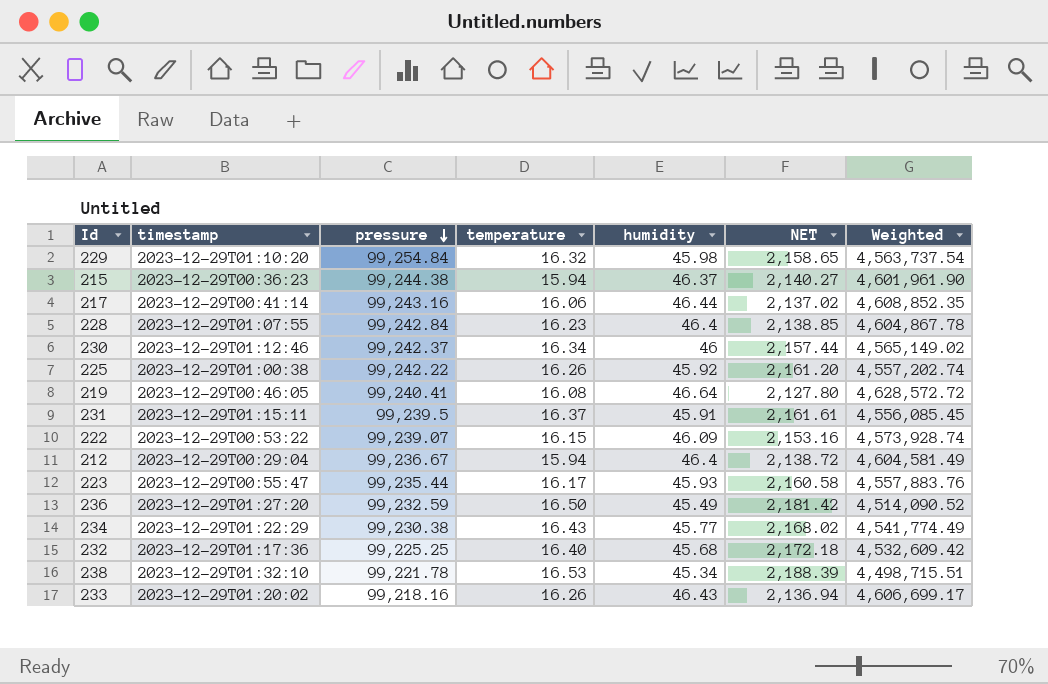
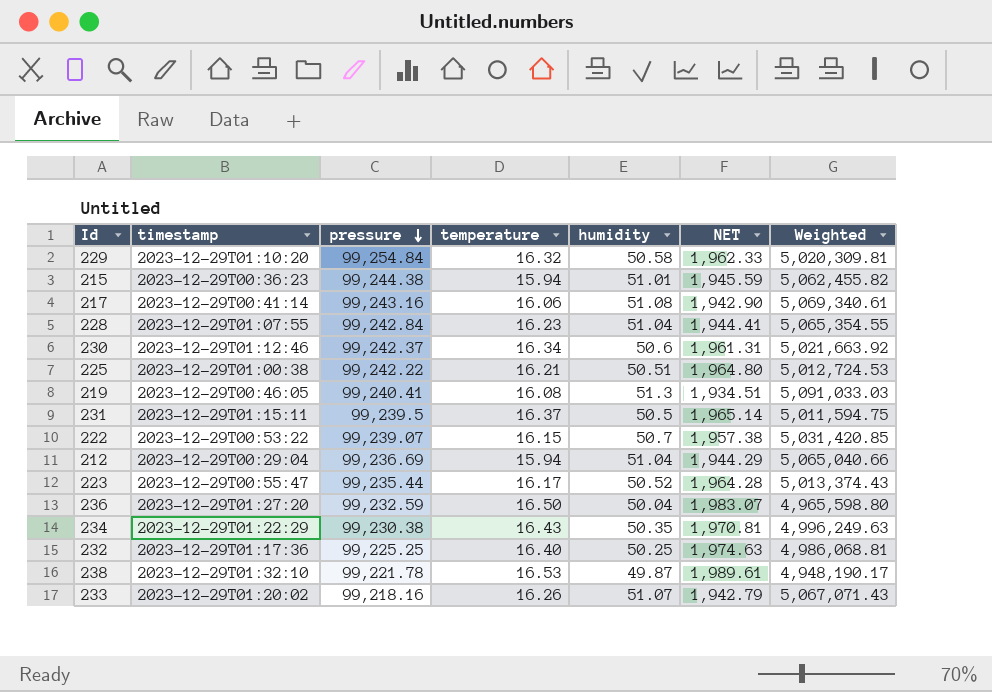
229 | humidity: 45.98 -> 50.58
229 | NET: 2,158.65 -> 1,962.33
229 | Weighted: 4,563,737.54 -> 5,020,309.81
215 | humidity: 46.37 -> 51.01
215 | NET: 2,140.27 -> 1,945.59
215 | Weighted: 4,601,961.90 -> 5,062,455.82
217 | humidity: 46.44 -> 51.08
217 | NET: 2,137.02 -> 1,942.90
217 | Weighted: 4,608,852.35 -> 5,069,340.61
228 | humidity: 46.4 -> 51.04
228 | NET: 2,138.85 -> 1,944.41
228 | Weighted: 4,604,867.78 -> 5,065,354.55
230 | humidity: 46 -> 50.6
230 | NET: 2,157.44 -> 1,961.31
230 | Weighted: 4,565,149.02 -> 5,021,663.92
225 | temperature: 16.26 -> 16.21
225 | humidity: 45.92 -> 50.51
225 | NET: 2,161.20 -> 1,964.80
225 | Weighted: 4,557,202.74 -> 5,012,724.53
219 | humidity: 46.64 -> 51.3
219 | NET: 2,127.80 -> 1,934.51
219 | Weighted: 4,628,572.72 -> 5,091,033.03
231 | humidity: 45.91 -> 50.5
231 | NET: 2,161.61 -> 1,965.14
231 | Weighted: 4,556,085.45 -> 5,011,594.75
222 | humidity: 46.09 -> 50.7
222 | NET: 2,153.16 -> 1,957.38
222 | Weighted: 4,573,928.74 -> 5,031,420.85
212 | pressure: 99,236.67 -> 99,236.69
212 | humidity: 46.4 -> 51.04
212 | NET: 2,138.72 -> 1,944.29
212 | Weighted: 4,604,581.49 -> 5,065,040.66
223 | humidity: 45.93 -> 50.52
223 | NET: 2,160.58 -> 1,964.28
223 | Weighted: 4,557,883.76 -> 5,013,374.43
236 | humidity: 45.49 -> 50.04
236 | NET: 2,181.42 -> 1,983.07
236 | Weighted: 4,514,090.52 -> 4,965,598.80
234 | humidity: 45.77 -> 50.35
234 | NET: 2,168.02 -> 1,970.81
234 | Weighted: 4,541,774.49 -> 4,996,249.63
232 | humidity: 45.68 -> 50.25
232 | NET: 2,172.18 -> 1,974.63
232 | Weighted: 4,532,609.42 -> 4,986,068.81
238 | humidity: 45.34 -> 49.87
238 | NET: 2,188.39 -> 1,989.61
238 | Weighted: 4,498,715.51 -> 4,948,190.17
233 | humidity: 46.43 -> 51.07
233 | NET: 2,136.94 -> 1,942.79
233 | Weighted: 4,606,699.17 -> 5,067,071.43

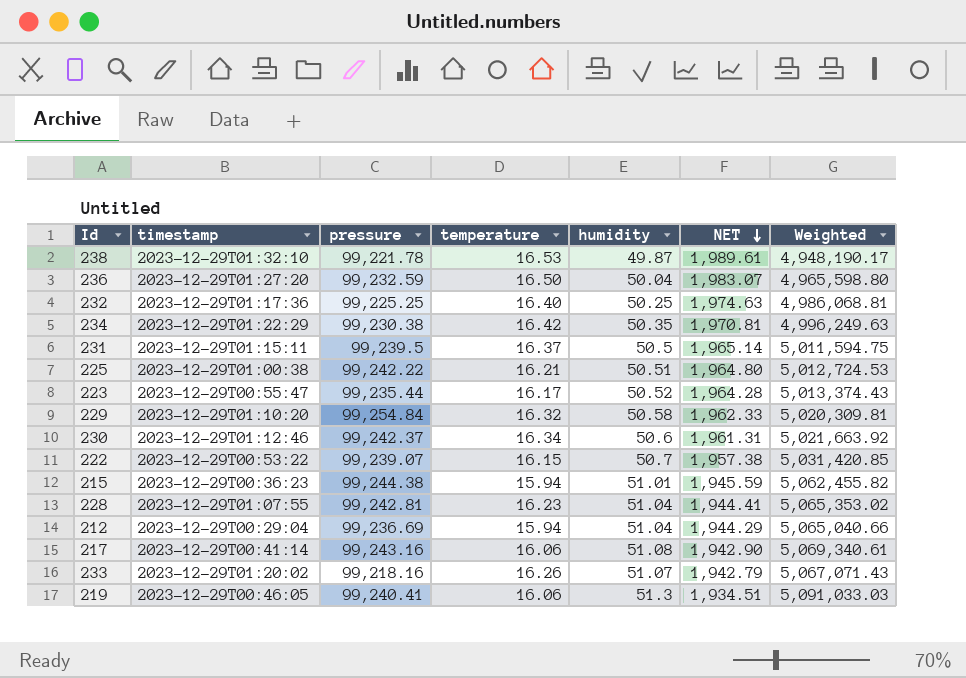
row order: pressure descending -> NET descending
234 | temperature: 16.43 -> 16.42
228 | pressure: 99,242.84 -> 99,242.81
228 | Weighted: 5,065,354.55 -> 5,065,353.02
219 | temperature: 16.08 -> 16.06

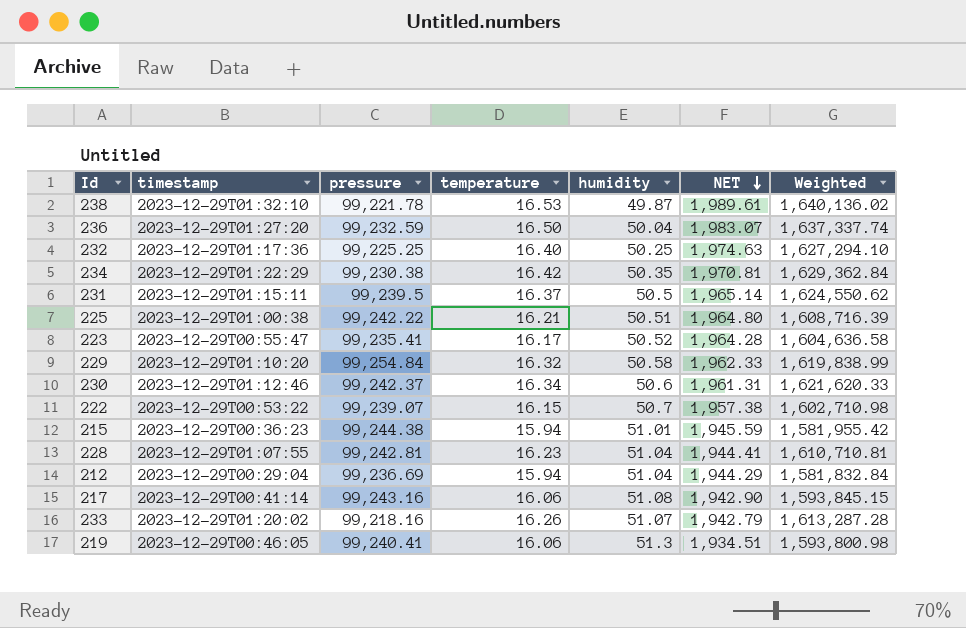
column Weighted | formula: [pressure] * [humidity] -> [pressure] * [temperature]
223 | pressure: 99,235.44 -> 99,235.41

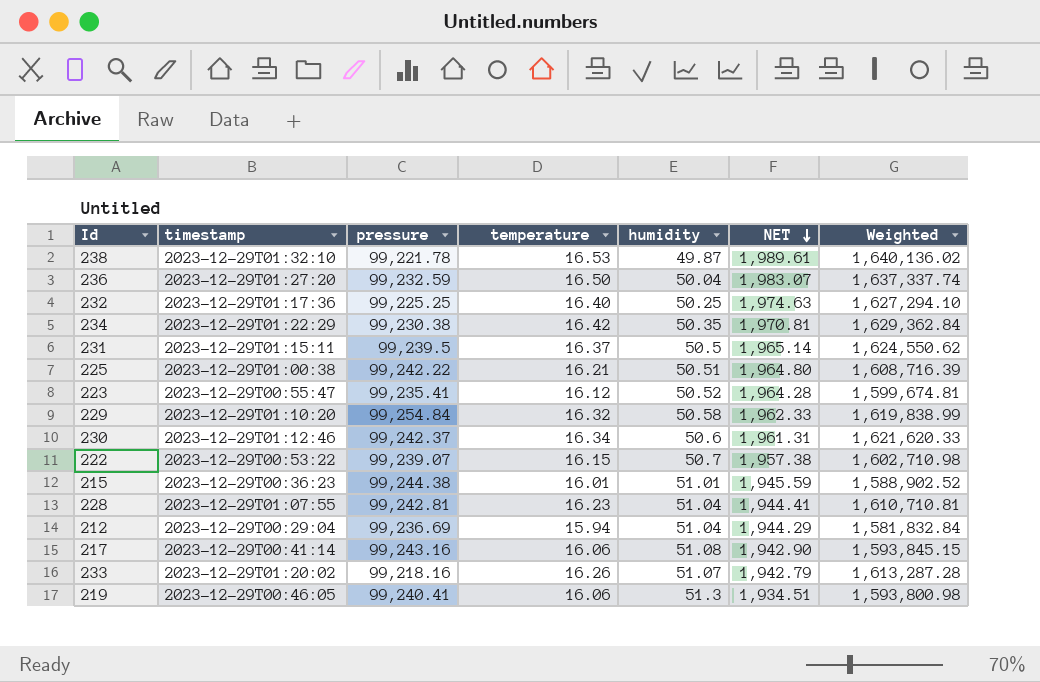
223 | temperature: 16.17 -> 16.12
223 | Weighted: 1,604,636.58 -> 1,599,674.81
215 | temperature: 15.94 -> 16.01
215 | Weighted: 1,581,955.42 -> 1,588,902.52

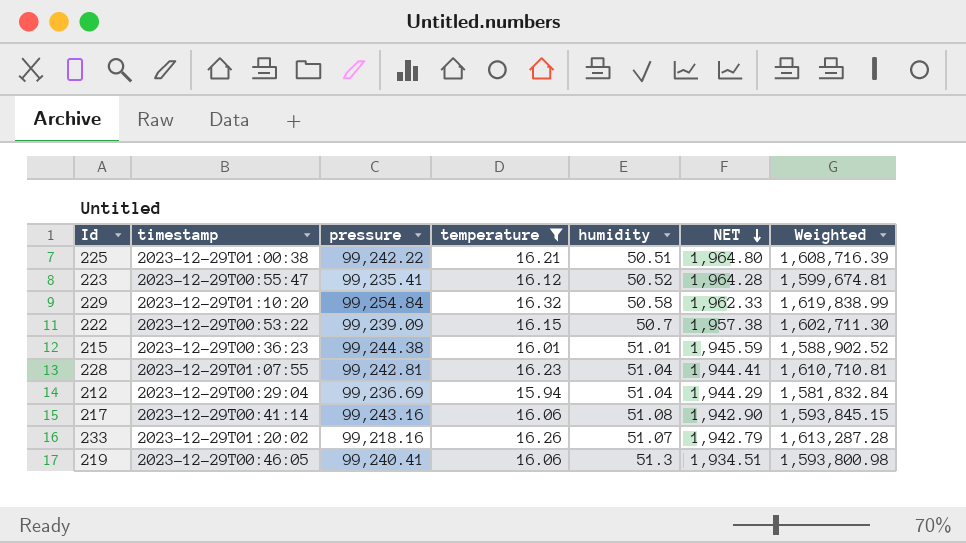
filter: none -> temperature <= 16.32
222 | pressure: 99,239.07 -> 99,239.09
222 | Weighted: 1,602,710.98 -> 1,602,711.30

